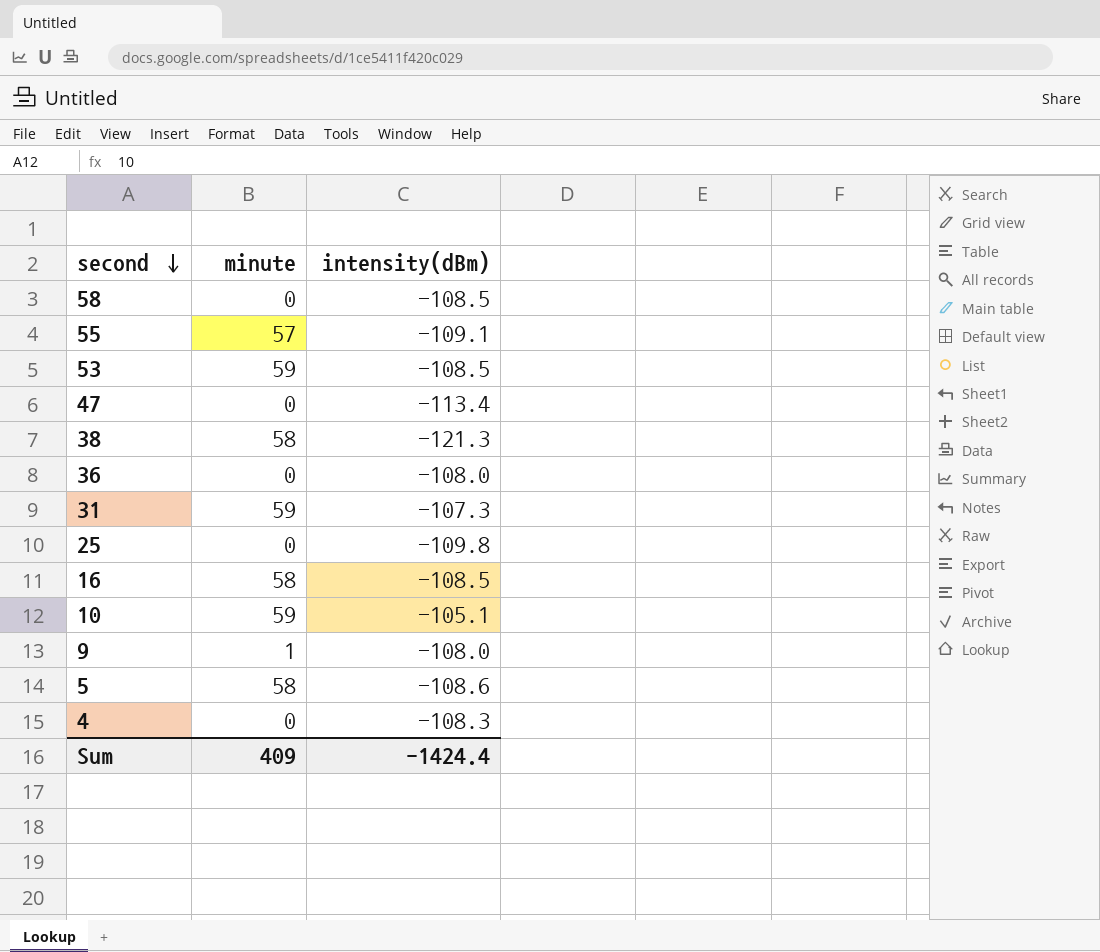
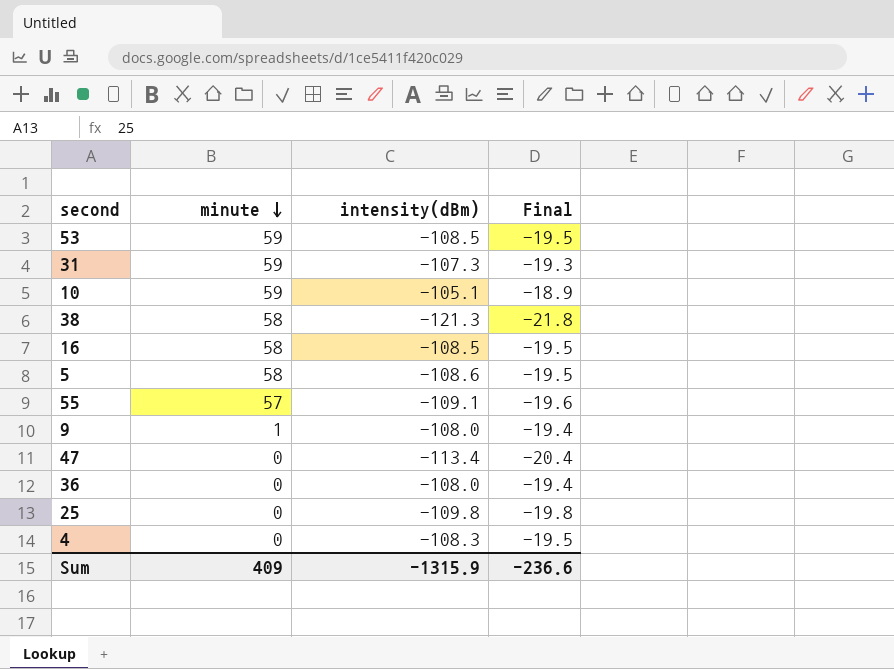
row order: second descending -> minute descending
column Final | formula: none -> [intensity(dBm)] * 0.18
row 58: 0 | -108.5 -> none
Sum | intensity(dBm): -1424.4 -> -1315.9

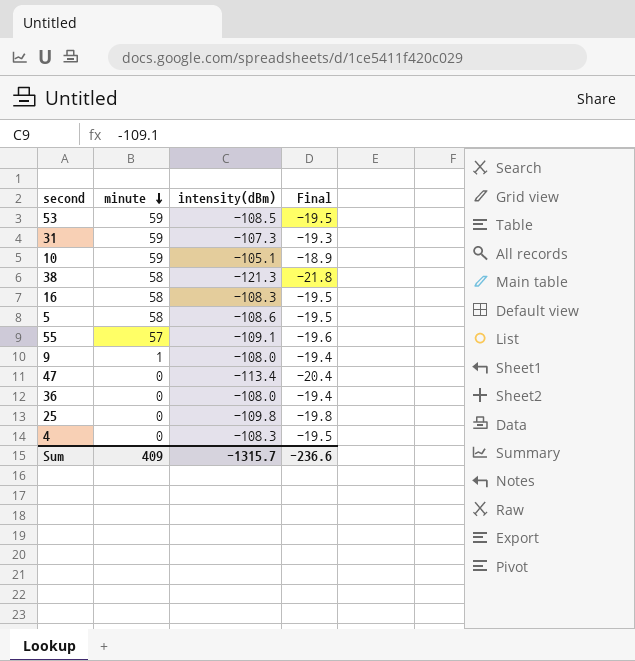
16 | intensity(dBm): -108.5 -> -108.3
Sum | intensity(dBm): -1315.9 -> -1315.7

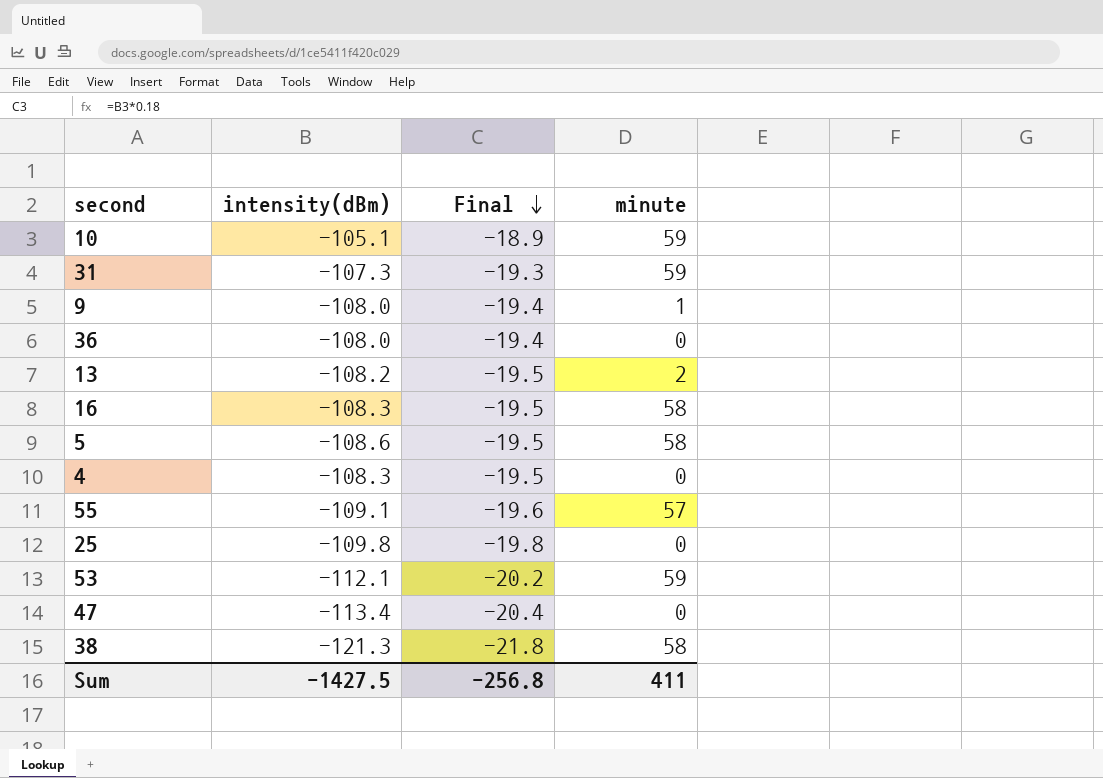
row order: minute descending -> Final descending
column minute | position: 2 -> 4
row 13: none -> -108.2 | -19.5 | 2
53 | intensity(dBm): -108.5 -> -112.1
53 | Final: -19.5 -> -20.2
Sum | intensity(dBm): -1315.7 -> -1427.5
Sum | Final: -236.6 -> -256.8
Sum | minute: 409 -> 411

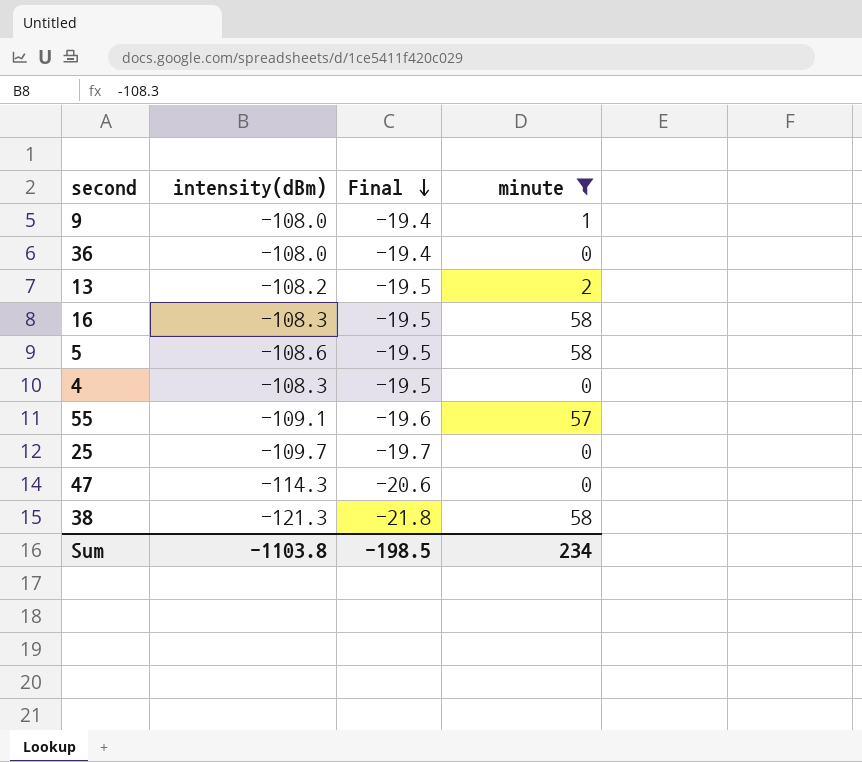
filter: none -> minute != 59
25 | intensity(dBm): -109.8 -> -109.7
25 | Final: -19.8 -> -19.7
47 | intensity(dBm): -113.4 -> -114.3
47 | Final: -20.4 -> -20.6
Sum | intensity(dBm): -1427.5 -> -1103.8
Sum | Final: -256.8 -> -198.5
Sum | minute: 411 -> 234

